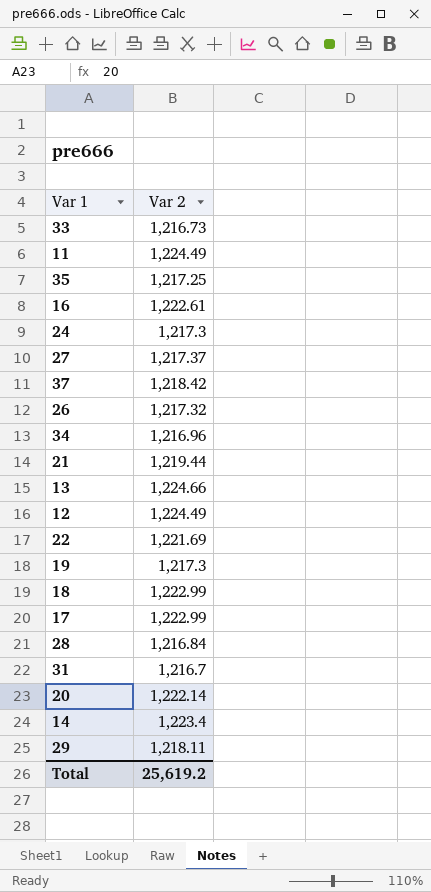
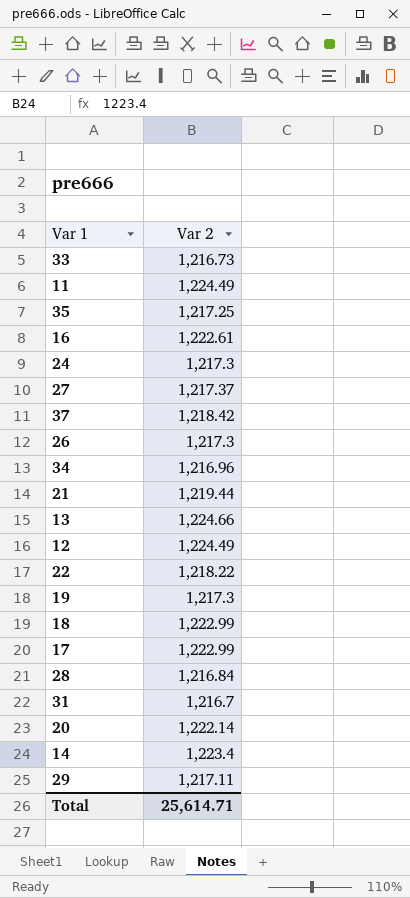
26 | Var 2: 1,217.32 -> 1,217.3
22 | Var 2: 1,221.69 -> 1,218.22
29 | Var 2: 1,218.11 -> 1,217.11
Total | Var 2: 25,619.2 -> 25,614.71

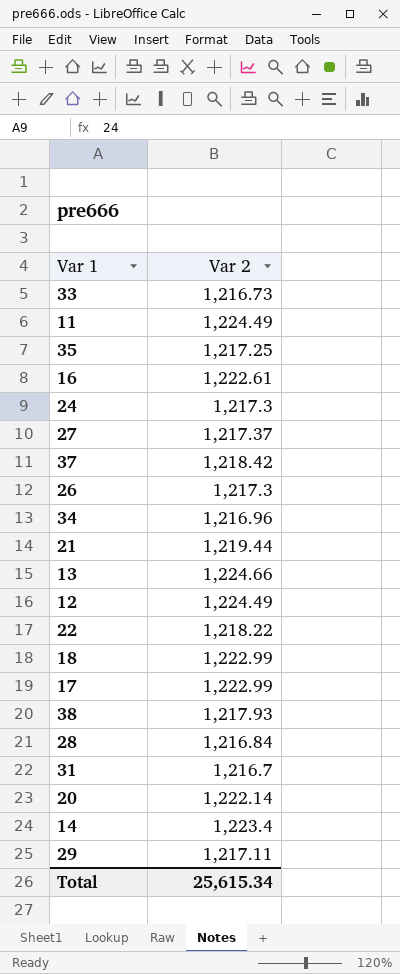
row 19: 1,217.3 -> none
row 38: none -> 1,217.93
Total | Var 2: 25,614.71 -> 25,615.34

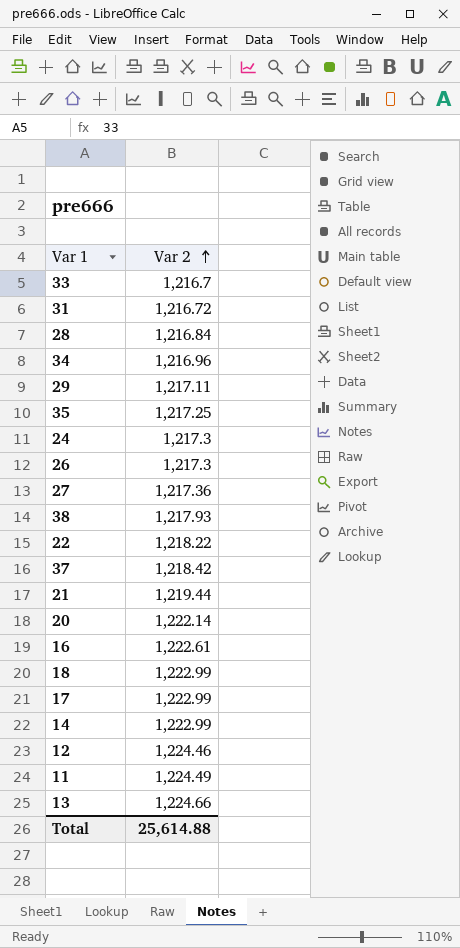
row order: none -> Var 2 ascending
33 | Var 2: 1,216.73 -> 1,216.7
31 | Var 2: 1,216.7 -> 1,216.72
27 | Var 2: 1,217.37 -> 1,217.36
14 | Var 2: 1,223.4 -> 1,222.99
12 | Var 2: 1,224.49 -> 1,224.46
Total | Var 2: 25,615.34 -> 25,614.88

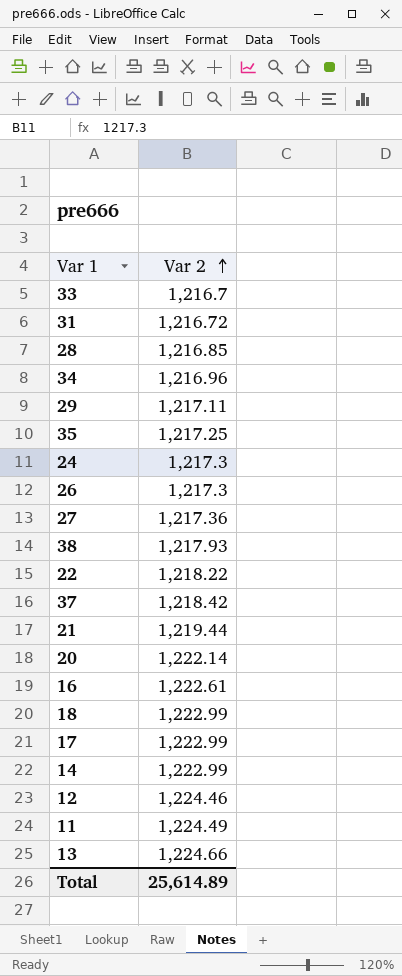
28 | Var 2: 1,216.84 -> 1,216.85
Total | Var 2: 25,614.88 -> 25,614.89

